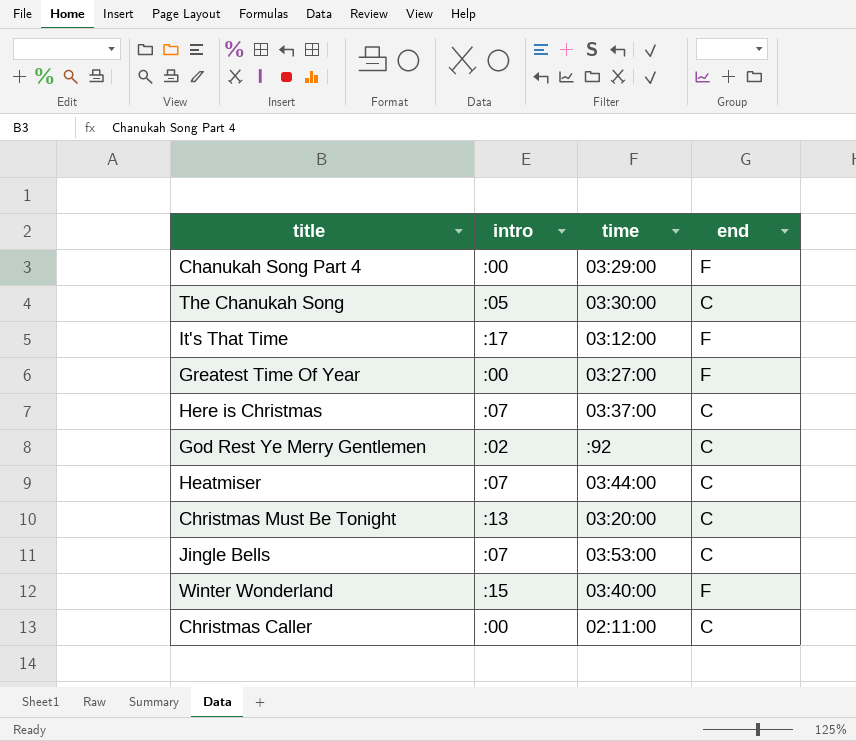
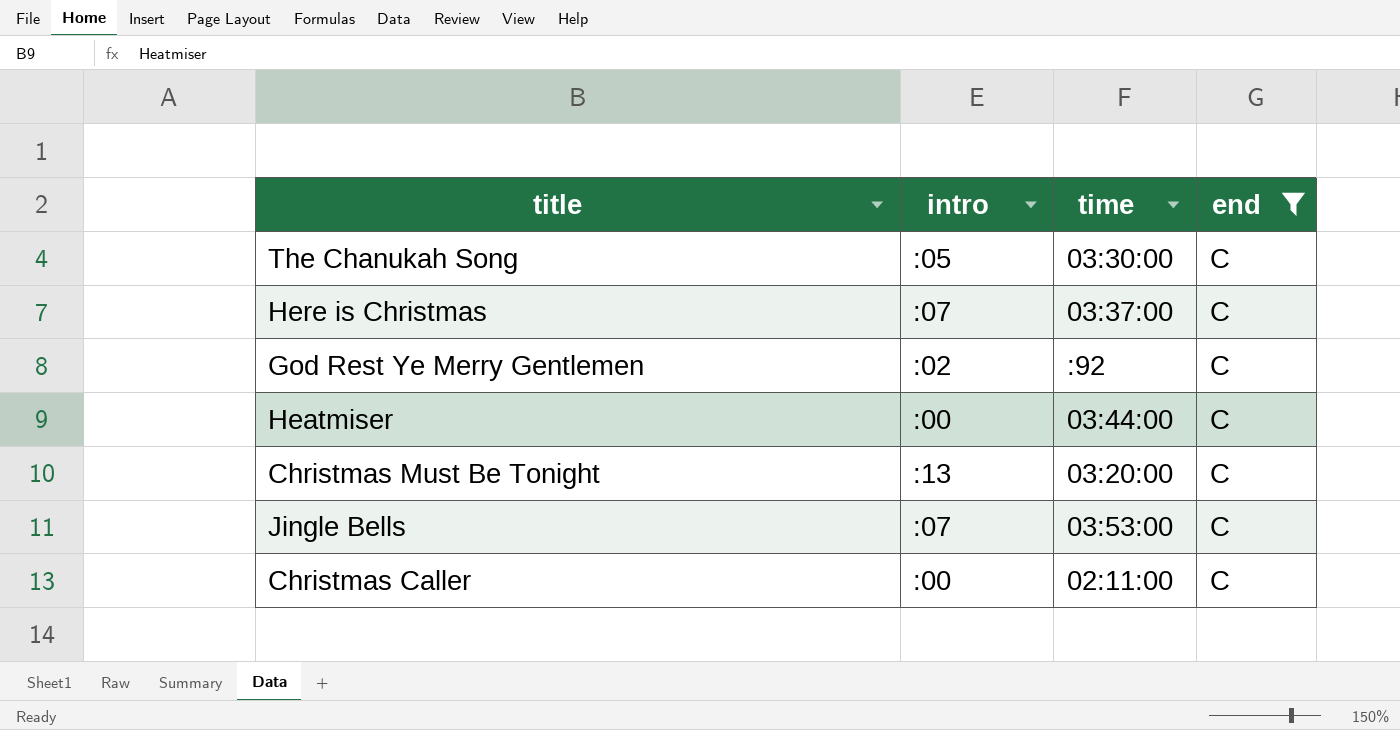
filter: none -> end = C
Heatmiser | intro: :07 -> :00

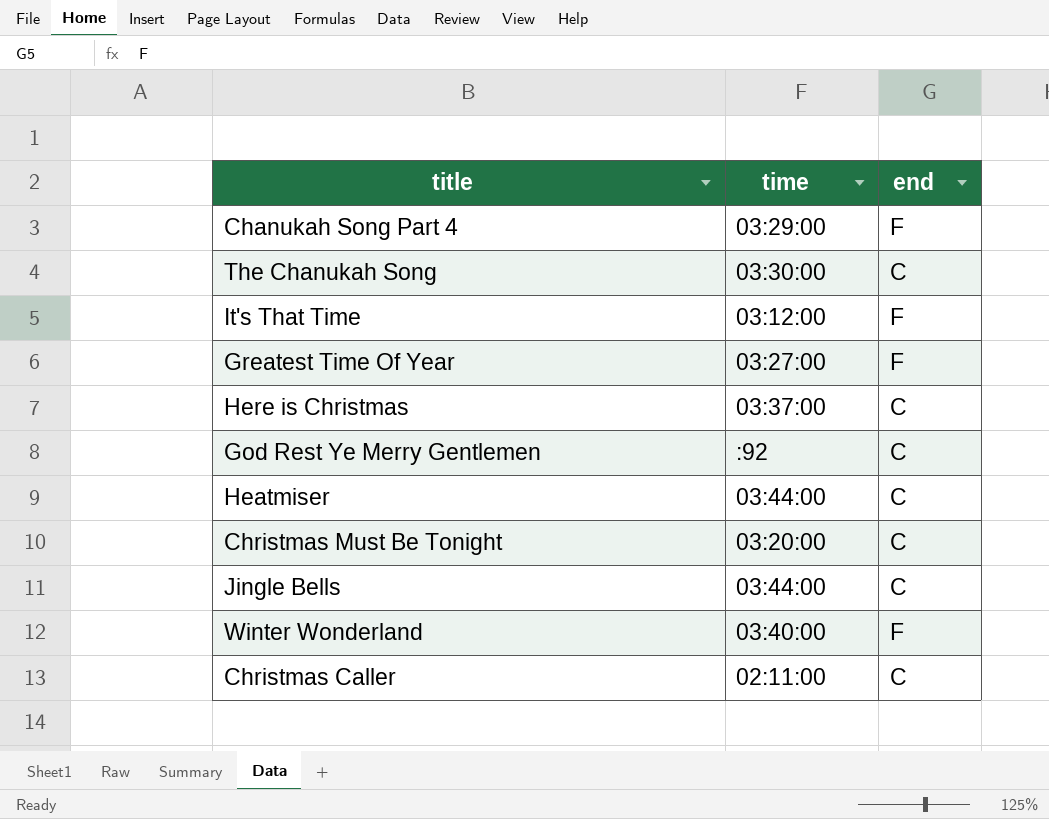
filter: end = C -> none
column intro | position: 2 -> none
Jingle Bells | time: 03:53:00 -> 03:44:00

